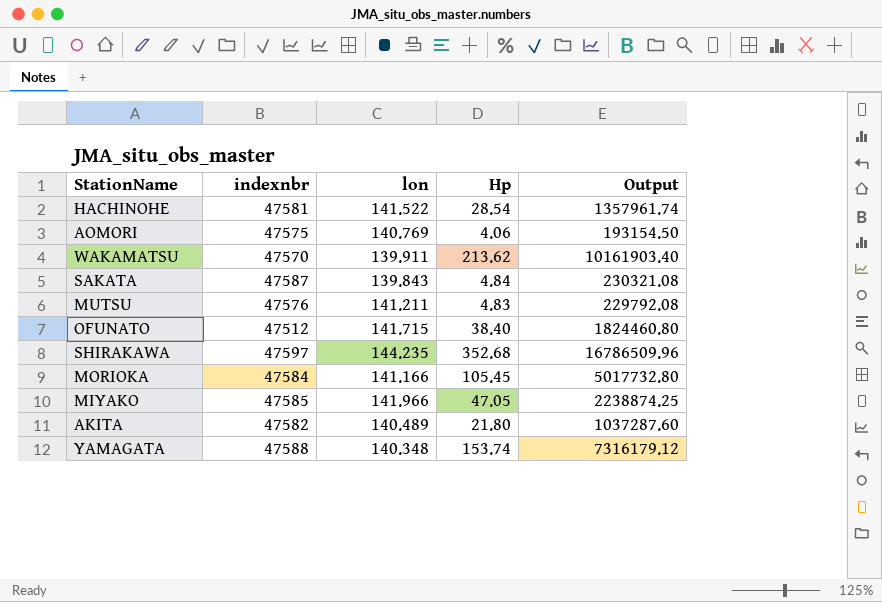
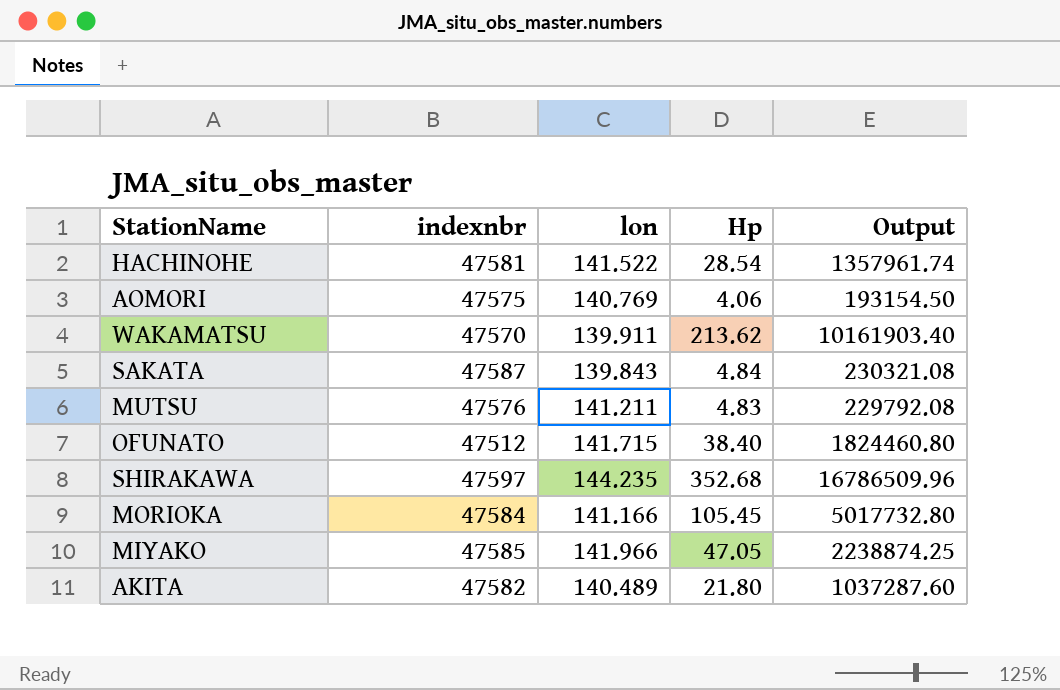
row YAMAGATA: 47588 | 140.348 | 153.74 | 7316179.12 -> none

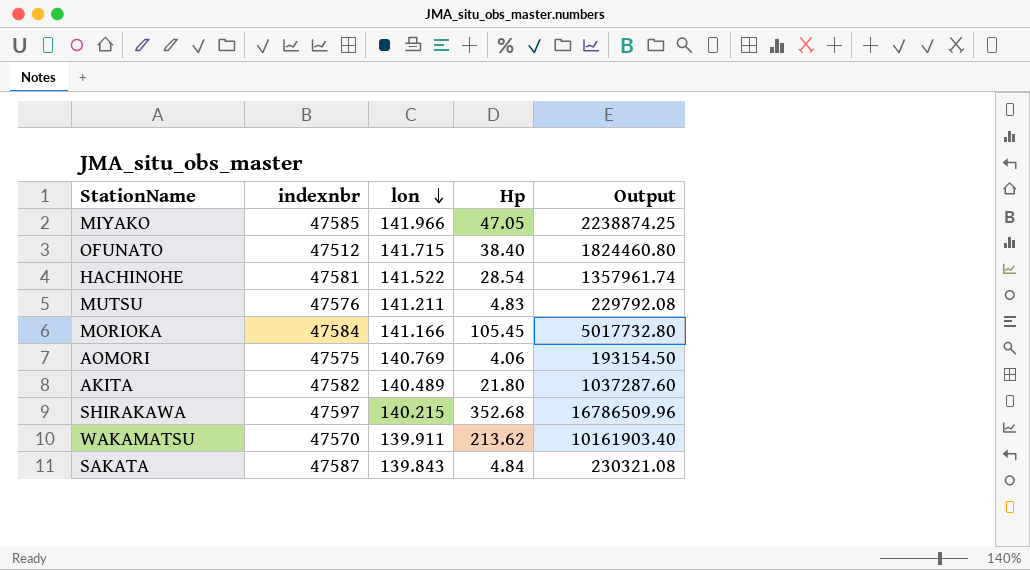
row order: none -> lon descending
SHIRAKAWA | lon: 144.235 -> 140.215

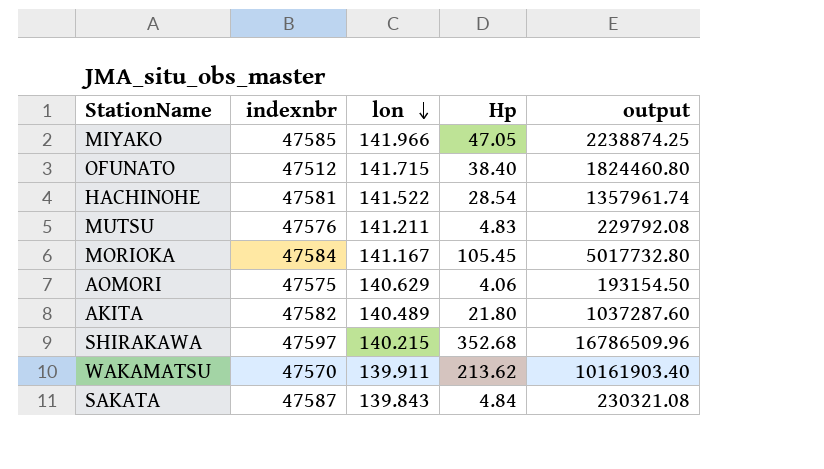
column name: Output -> output
MORIOKA | lon: 141.166 -> 141.167
AOMORI | lon: 140.769 -> 140.629

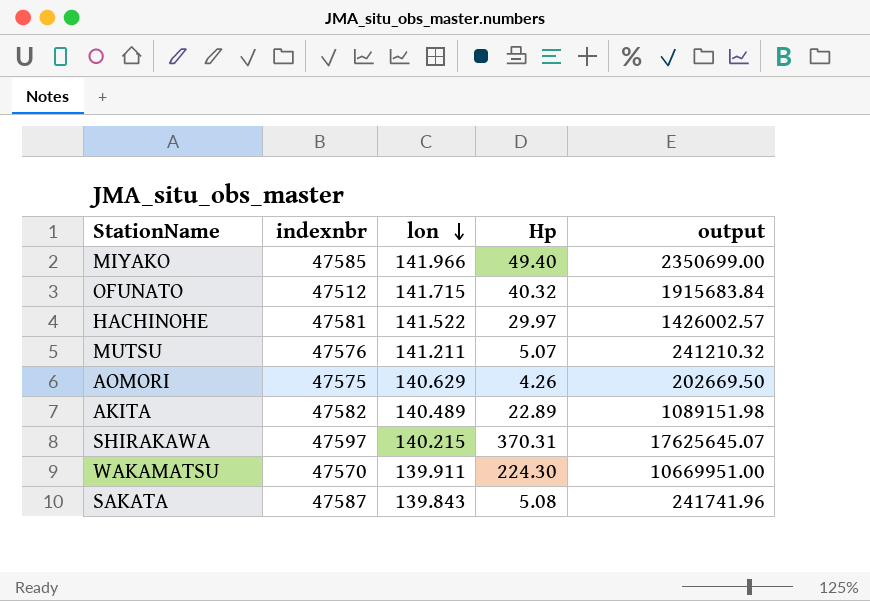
row MORIOKA: 47584 | 141.167 | 105.45 | 5017732.80 -> none
MIYAKO | Hp: 47.05 -> 49.40
MIYAKO | output: 2238874.25 -> 2350699.00
OFUNATO | Hp: 38.40 -> 40.32
OFUNATO | output: 1824460.80 -> 1915683.84
HACHINOHE | Hp: 28.54 -> 29.97
HACHINOHE | output: 1357961.74 -> 1426002.57
MUTSU | Hp: 4.83 -> 5.07
MUTSU | output: 229792.08 -> 241210.32
AOMORI | Hp: 4.06 -> 4.26
AOMORI | output: 193154.50 -> 202669.50
AKITA | Hp: 21.80 -> 22.89
AKITA | output: 1037287.60 -> 1089151.98
SHIRAKAWA | Hp: 352.68 -> 370.31
SHIRAKAWA | output: 16786509.96 -> 17625645.07
WAKAMATSU | Hp: 213.62 -> 224.30
WAKAMATSU | output: 10161903.40 -> 10669951.00
SAKATA | Hp: 4.84 -> 5.08
SAKATA | output: 230321.08 -> 241741.96

